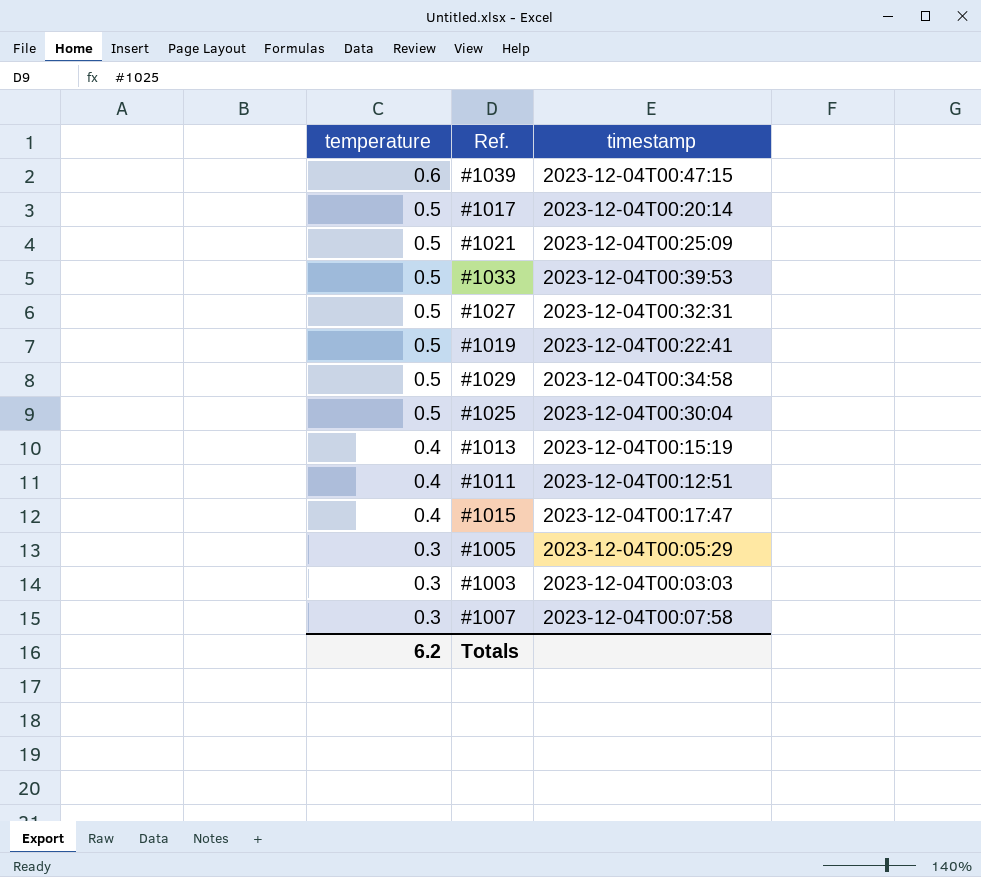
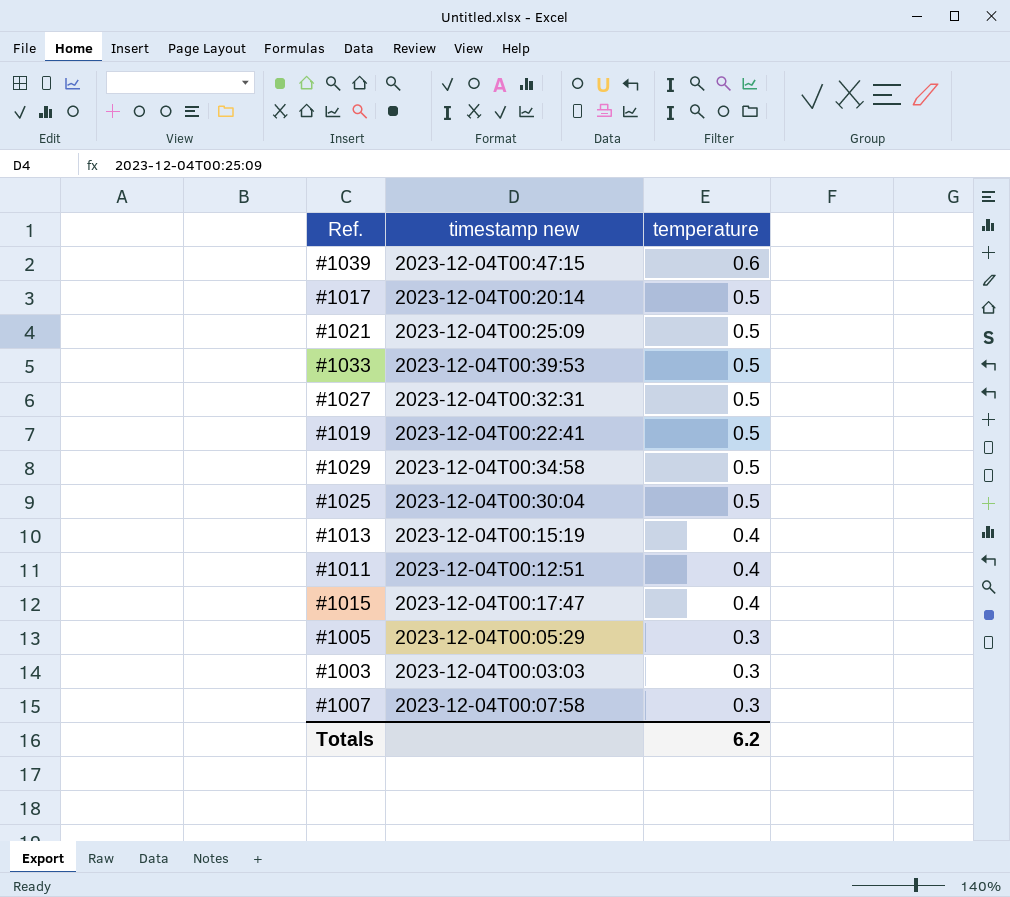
column name: timestamp -> timestamp new
column temperature | position: 1 -> 3

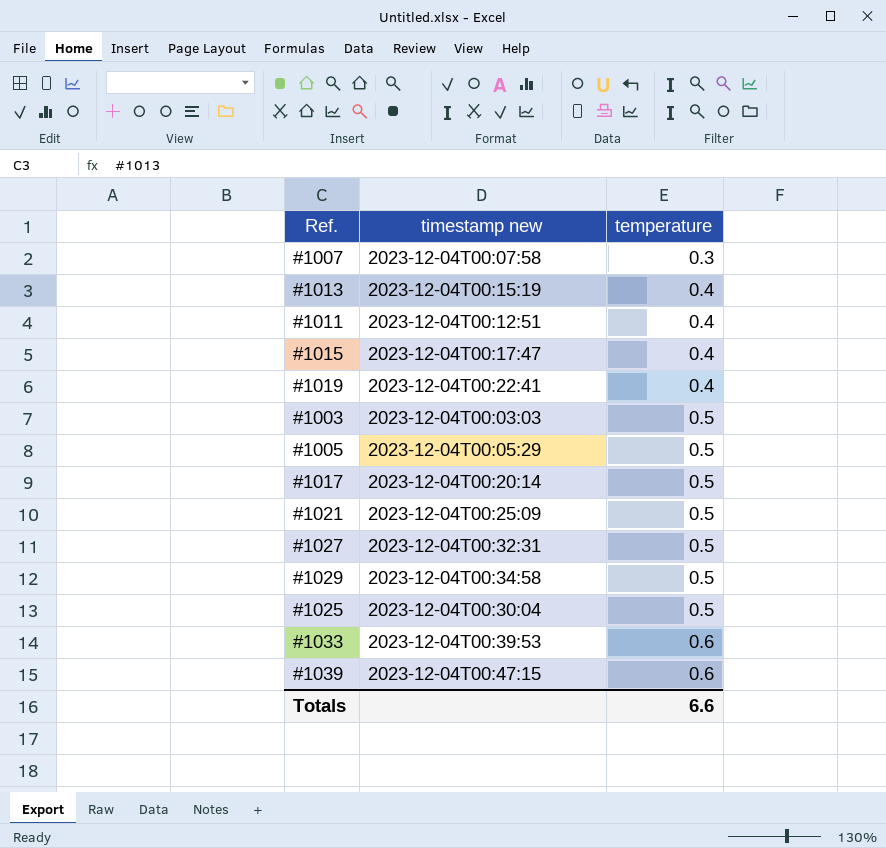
row order: temperature descending -> temperature ascending
#1019 | temperature: 0.5 -> 0.4
#1003 | temperature: 0.3 -> 0.5
#1005 | temperature: 0.3 -> 0.5
#1033 | temperature: 0.5 -> 0.6
Totals | temperature: 6.2 -> 6.6

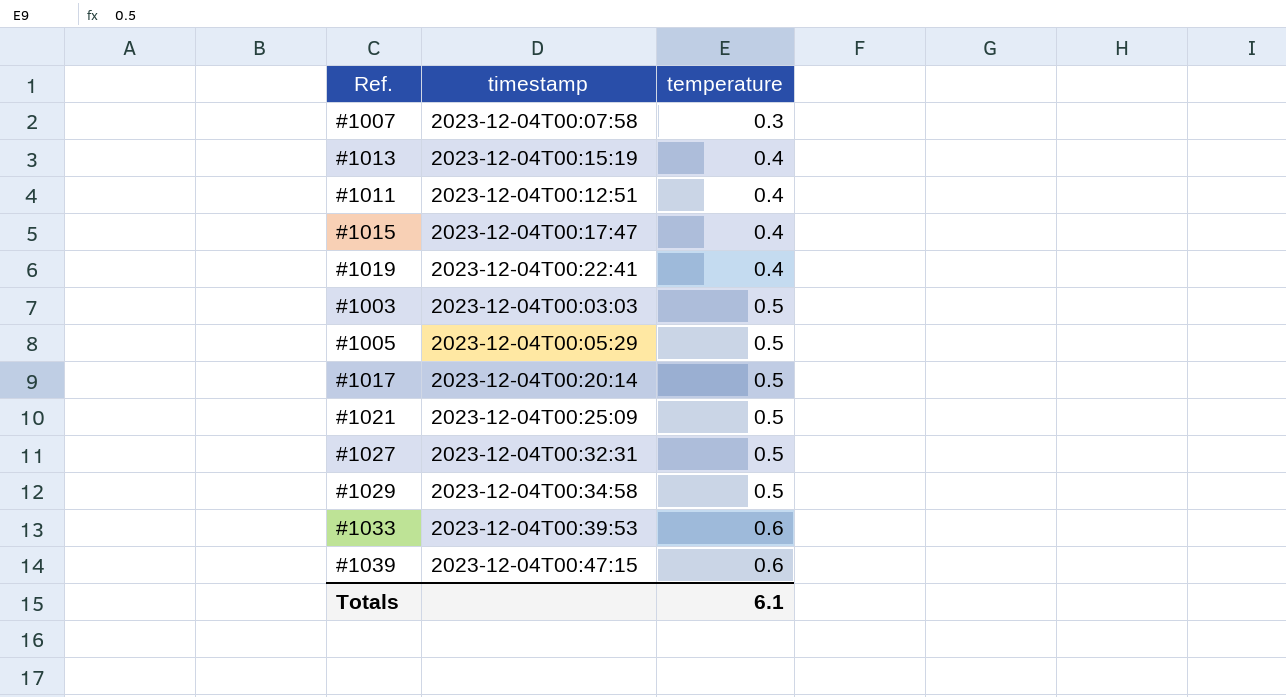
column name: timestamp new -> timestamp
row #1025: 2023-12-04T00:30:04 | 0.5 -> none
Totals | temperature: 6.6 -> 6.1

